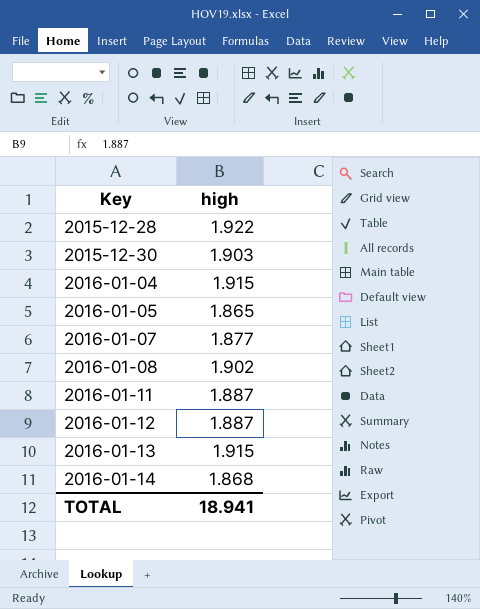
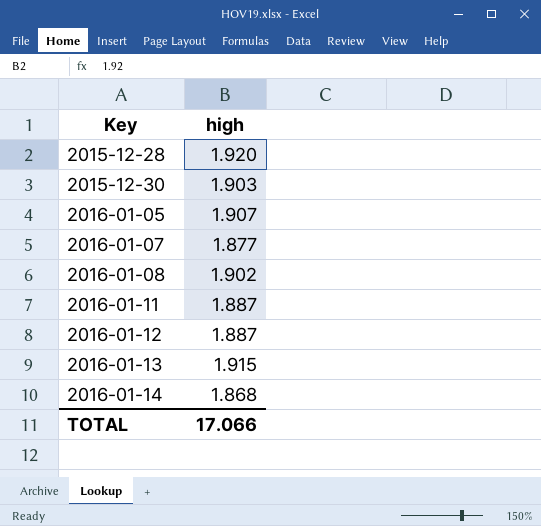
row 2016-01-04: 1.915 -> none
2015-12-28 | high: 1.922 -> 1.920
2016-01-05 | high: 1.865 -> 1.907
TOTAL | high: 18.941 -> 17.066

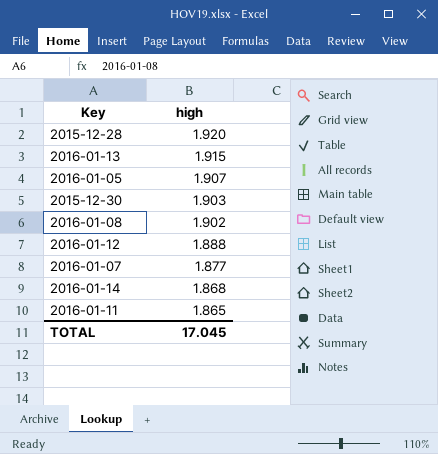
row order: Key ascending -> high descending
2016-01-12 | high: 1.887 -> 1.888
2016-01-11 | high: 1.887 -> 1.865
TOTAL | high: 17.066 -> 17.045

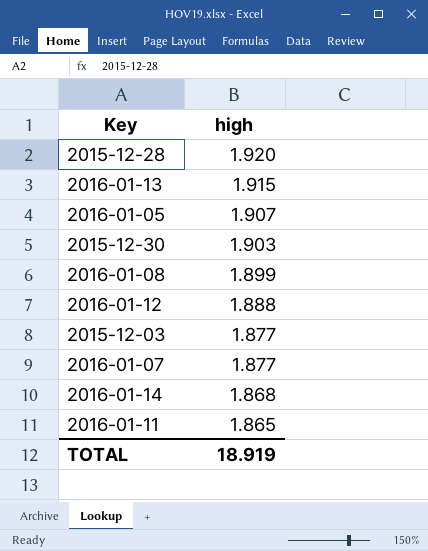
2016-01-08 | high: 1.902 -> 1.899
row 2015-12-03: none -> 1.877
TOTAL | high: 17.045 -> 18.919

